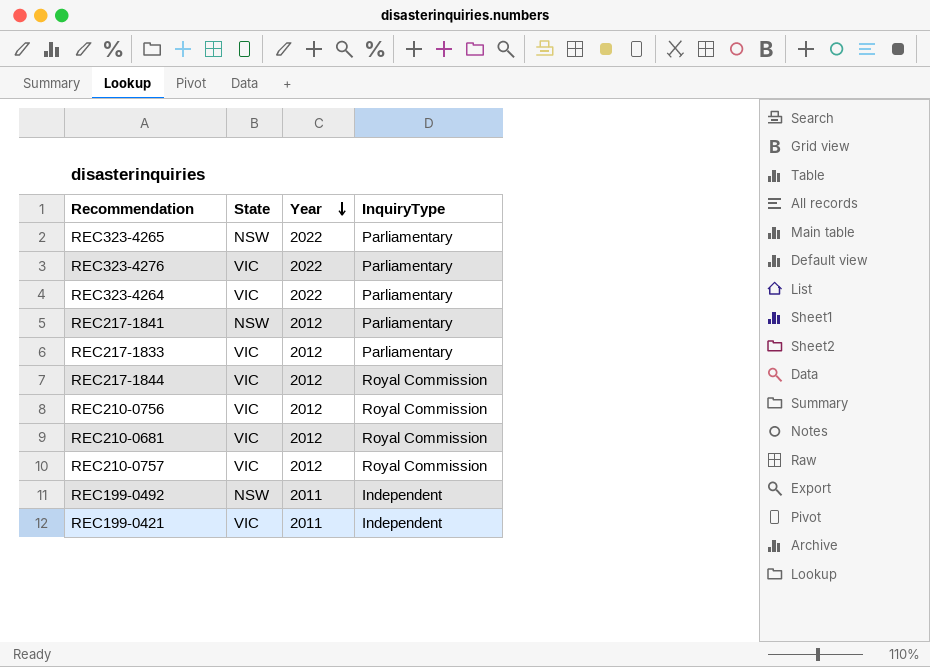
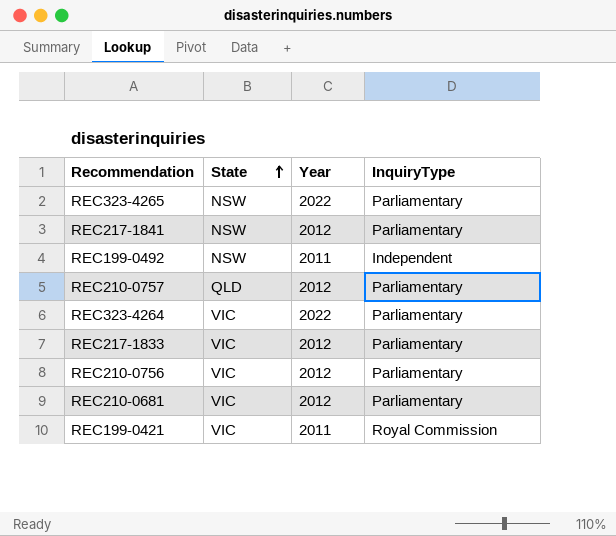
row order: Year descending -> State ascending
row REC323-4276: VIC | 2022 | Parliamentary -> none
row REC217-1844: VIC | 2012 | Royal Commission -> none
REC210-0757 | State: VIC -> QLD
REC210-0757 | InquiryType: Royal Commission -> Parliamentary
REC210-0756 | InquiryType: Royal Commission -> Parliamentary
REC210-0681 | InquiryType: Royal Commission -> Parliamentary
REC199-0421 | InquiryType: Independent -> Royal Commission

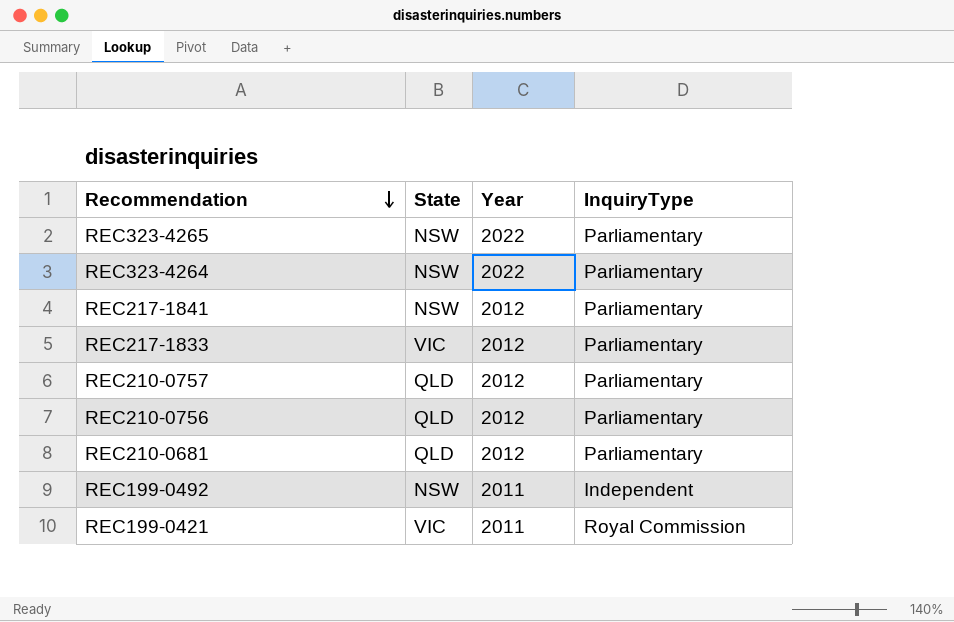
row order: State ascending -> Recommendation descending
REC323-4264 | State: VIC -> NSW
REC210-0756 | State: VIC -> QLD
REC210-0681 | State: VIC -> QLD

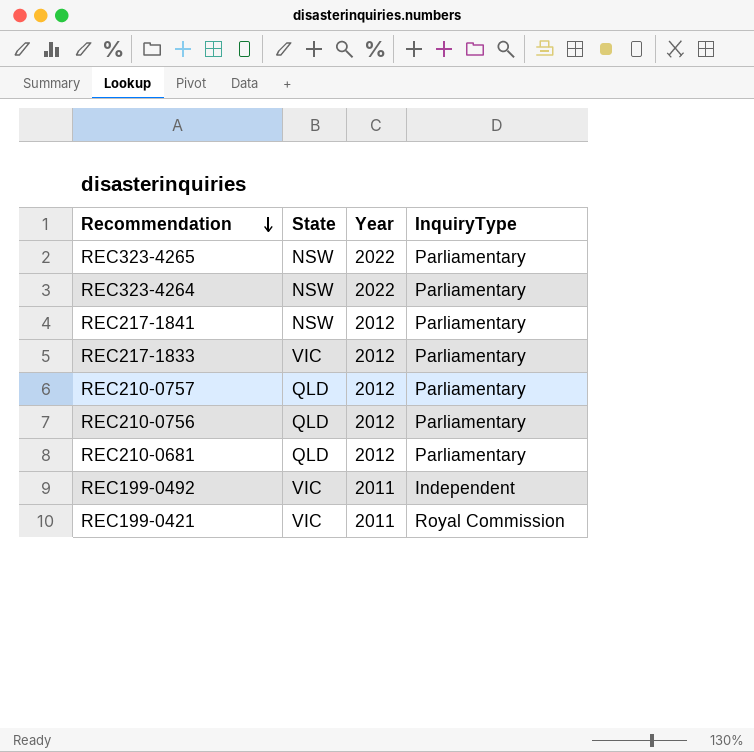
REC199-0492 | State: NSW -> VIC

